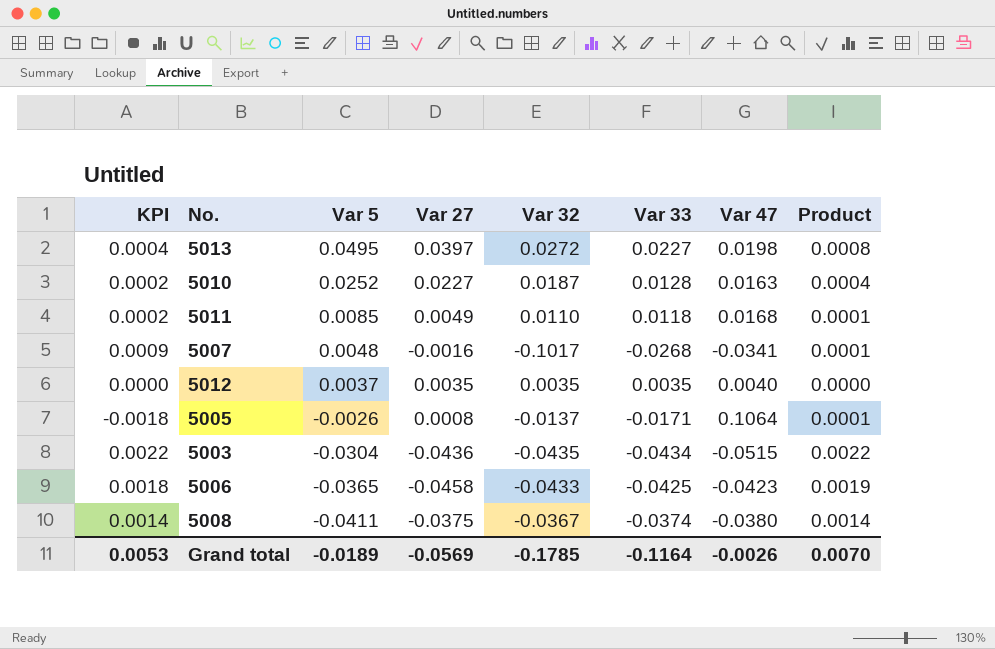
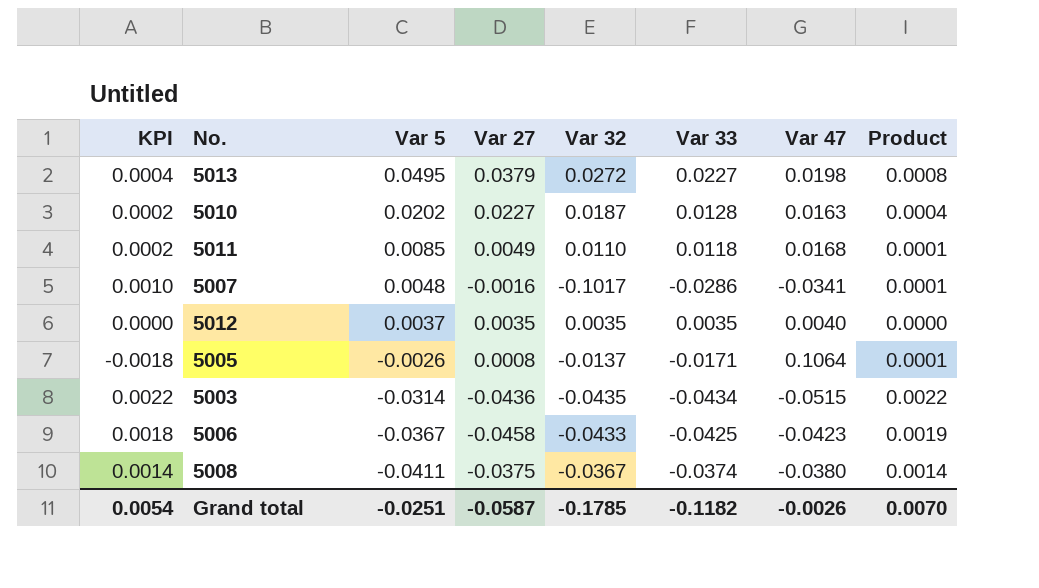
5013 | Var 27: 0.0397 -> 0.0379
5010 | Var 5: 0.0252 -> 0.0202
5007 | KPI: 0.0009 -> 0.0010
5007 | Var 33: -0.0268 -> -0.0286
5003 | Var 5: -0.0304 -> -0.0314
5006 | Var 5: -0.0365 -> -0.0367
Grand total | KPI: 0.0053 -> 0.0054
Grand total | Var 5: -0.0189 -> -0.0251
Grand total | Var 27: -0.0569 -> -0.0587
Grand total | Var 33: -0.1164 -> -0.1182

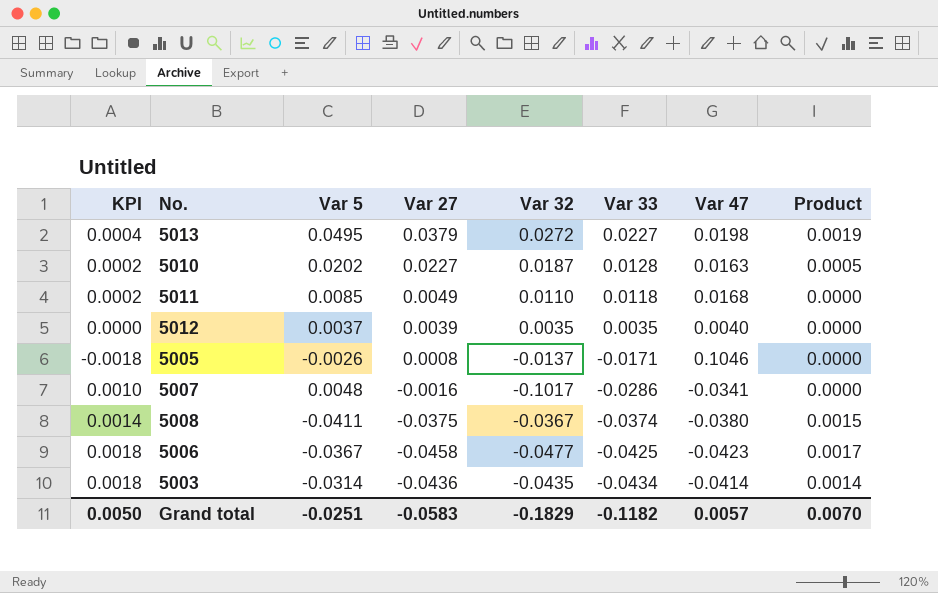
row order: Var 5 descending -> Var 33 descending
column Product | formula: [Var 27] * [Var 47] -> [Var 5] * [Var 27]
5012 | Var 27: 0.0035 -> 0.0039
5005 | Var 47: 0.1064 -> 0.1046
5006 | Var 32: -0.0433 -> -0.0477
5003 | KPI: 0.0022 -> 0.0018
5003 | Var 47: -0.0515 -> -0.0414
Grand total | KPI: 0.0054 -> 0.0050
Grand total | Var 27: -0.0587 -> -0.0583
Grand total | Var 32: -0.1785 -> -0.1829
Grand total | Var 47: -0.0026 -> 0.0057

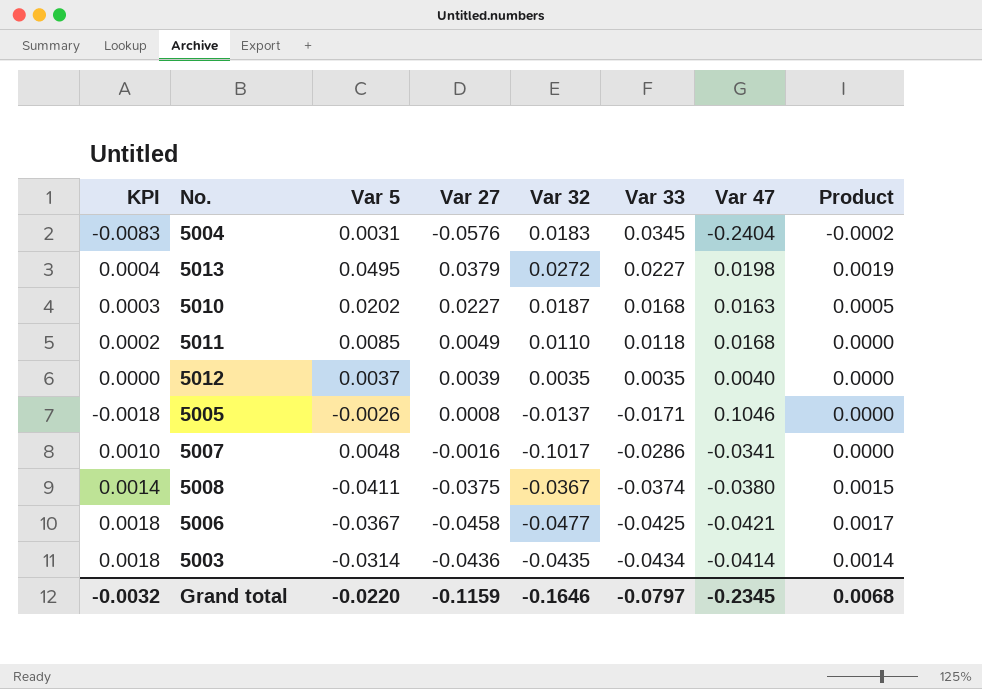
row 5004: none -> -0.0083 | 0.0031 | -0.0576 | 0.0183 | 0.0345 | -0.2404 | -0.0002
5010 | KPI: 0.0002 -> 0.0003
5010 | Var 33: 0.0128 -> 0.0168
5006 | Var 47: -0.0423 -> -0.0421
Grand total | KPI: 0.0050 -> -0.0032
Grand total | Var 5: -0.0251 -> -0.0220
Grand total | Var 27: -0.0583 -> -0.1159
Grand total | Var 32: -0.1829 -> -0.1646
Grand total | Var 33: -0.1182 -> -0.0797
Grand total | Var 47: 0.0057 -> -0.2345
Grand total | Product: 0.0070 -> 0.0068

